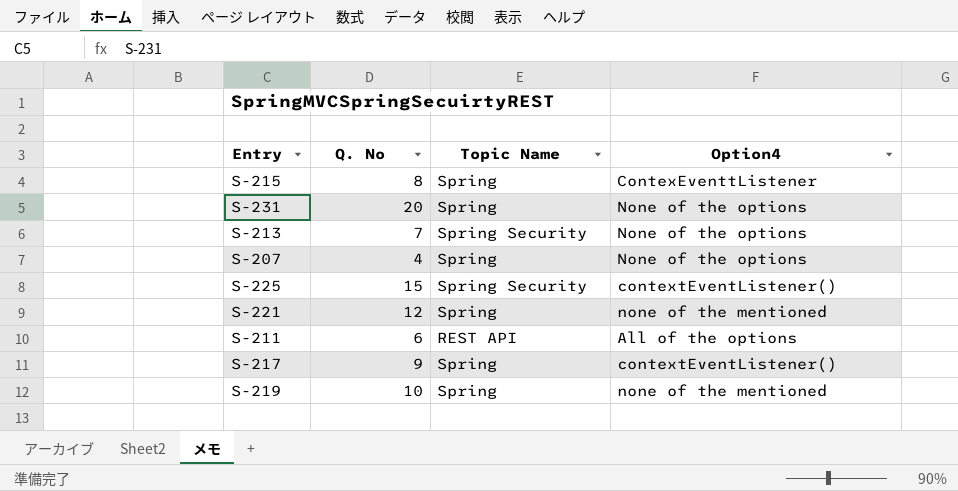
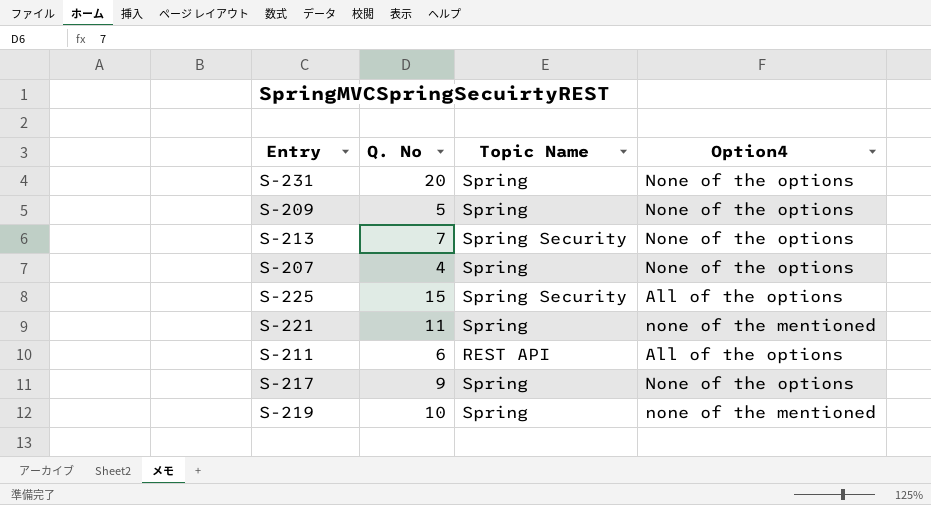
row S-215: 8 | Spring | ContexEventtListener -> none
row S-209: none -> 5 | Spring | None of the options
S-225 | Option4: contextEventListener() -> All of the options
S-221 | Q. No: 12 -> 11
S-217 | Option4: contextEventListener() -> None of the options

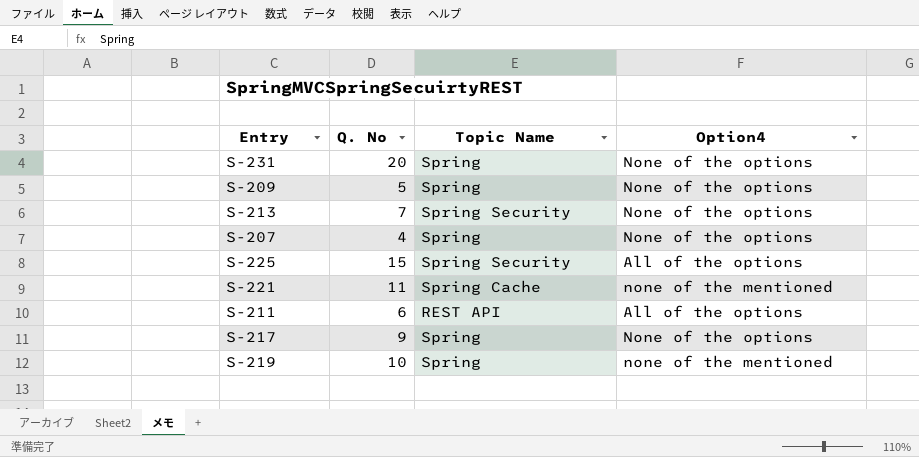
S-221 | Topic Name: Spring -> Spring Cache

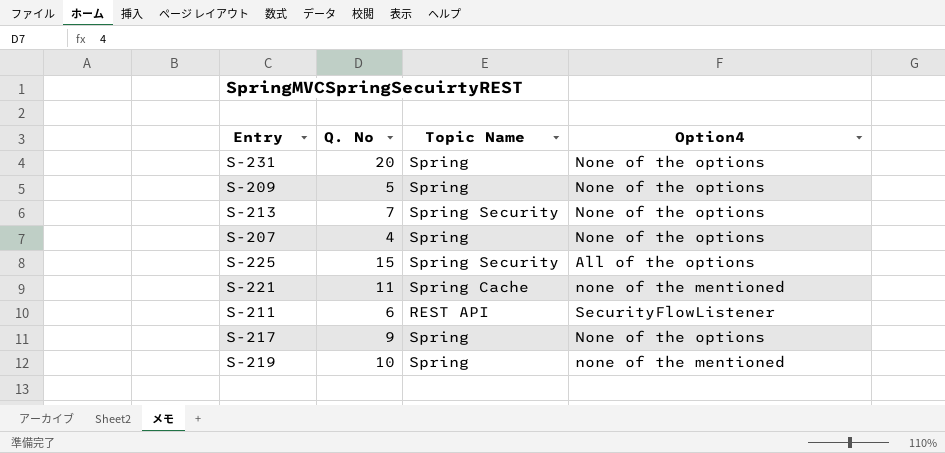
S-211 | Option4: All of the options -> SecurityFlowListener

